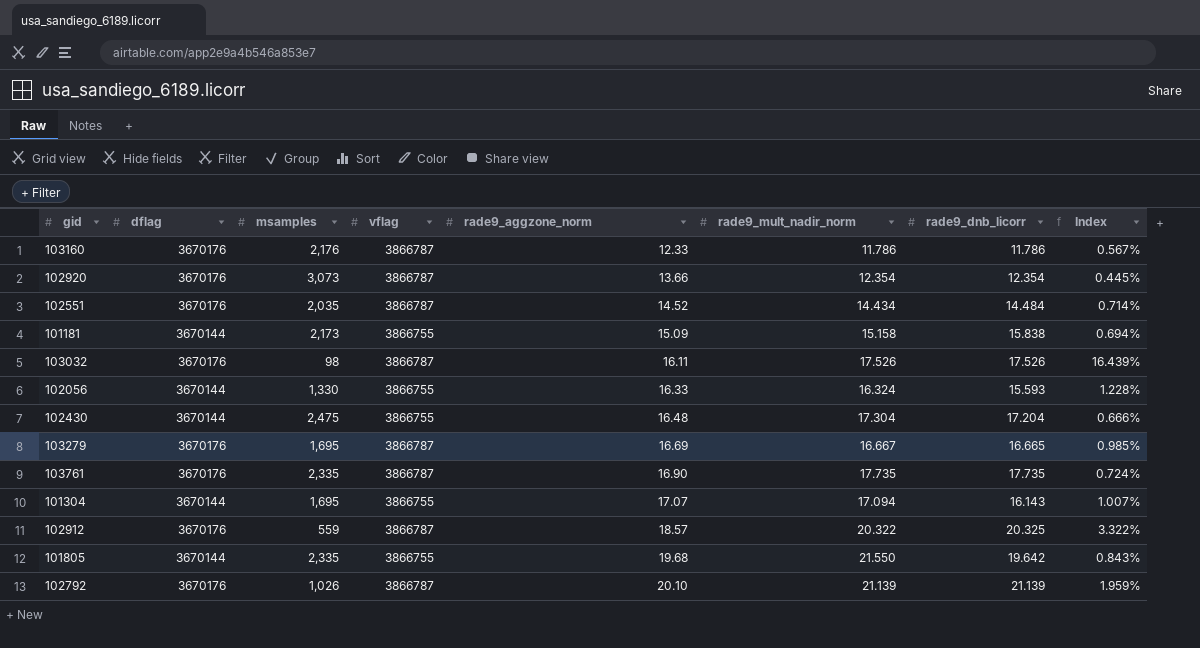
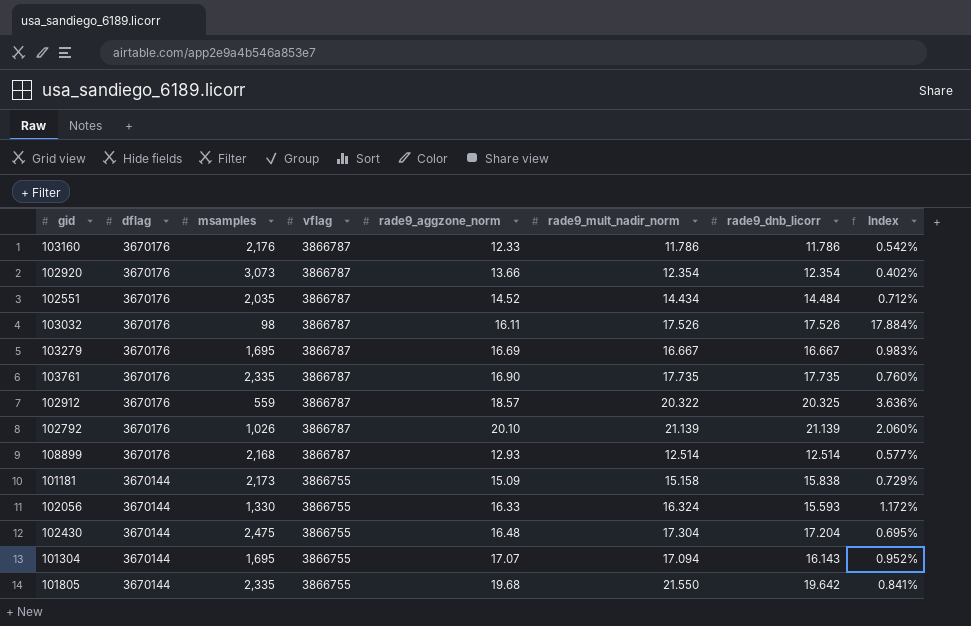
row order: rade9_aggzone_norm ascending -> dflag descending
column Index | formula: [rade9_aggzone_norm] / [msamples] -> [rade9_dnb_licorr] / [msamples]
103279 | rade9_dnb_licorr: 16.665 -> 16.667
row 108899: none -> 3670176 | 2,168 | 3866787 | 12.93 | 12.514 | 12.514 | 0.577%

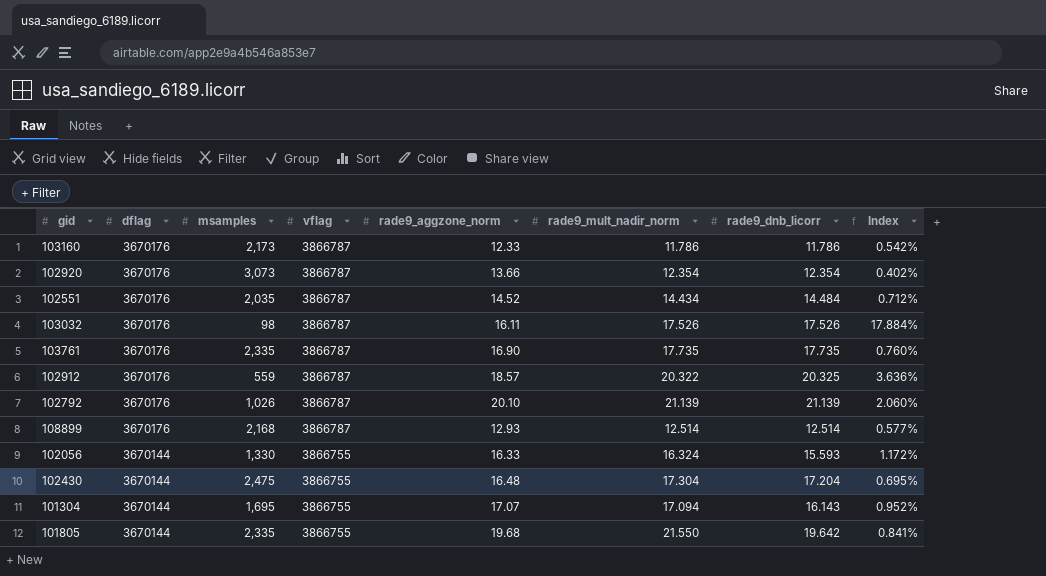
row 103279: 3670176 | 1,695 | 3866787 | 16.69 | 16.667 | 16.667 | 0.983% -> none
row 101181: 3670144 | 2,173 | 3866755 | 15.09 | 15.158 | 15.838 | 0.729% -> none
103160 | msamples: 2,176 -> 2,173

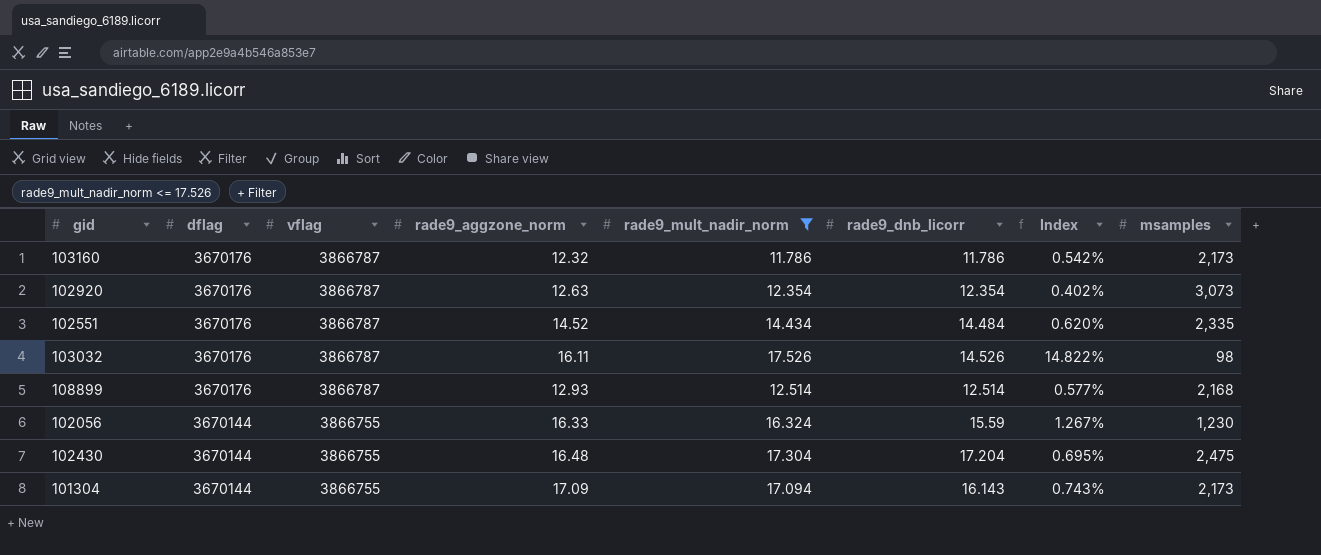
filter: none -> rade9_mult_nadir_norm <= 17.526
column msamples | position: 3 -> 8
103160 | rade9_aggzone_norm: 12.33 -> 12.32
102920 | rade9_aggzone_norm: 13.66 -> 12.63
102551 | Index: 0.712% -> 0.620%
102551 | msamples: 2,035 -> 2,335
103032 | rade9_dnb_licorr: 17.526 -> 14.526
103032 | Index: 17.884% -> 14.822%
102056 | rade9_dnb_licorr: 15.593 -> 15.59
102056 | Index: 1.172% -> 1.267%
102056 | msamples: 1,330 -> 1,230
101304 | rade9_aggzone_norm: 17.07 -> 17.09
101304 | Index: 0.952% -> 0.743%
101304 | msamples: 1,695 -> 2,173

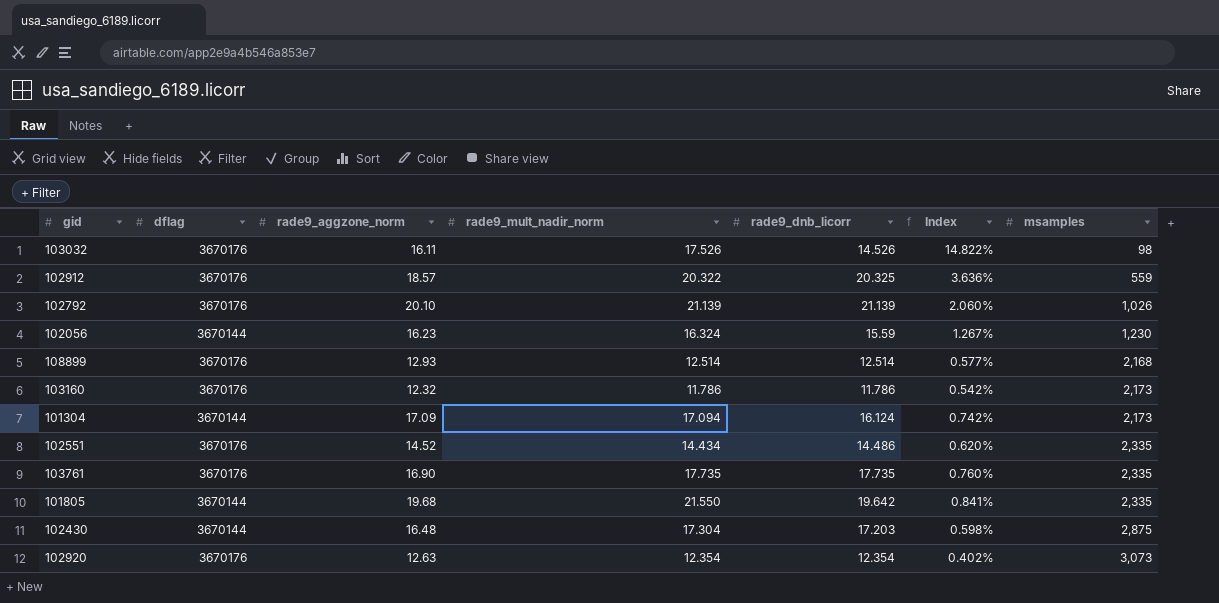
filter: rade9_mult_nadir_norm <= 17.526 -> none
row order: dflag descending -> msamples ascending
column vflag | position: 3 -> none
102056 | rade9_aggzone_norm: 16.33 -> 16.23
101304 | rade9_dnb_licorr: 16.143 -> 16.124
101304 | Index: 0.743% -> 0.742%
102551 | rade9_dnb_licorr: 14.484 -> 14.486
102430 | rade9_dnb_licorr: 17.204 -> 17.203
102430 | Index: 0.695% -> 0.598%
102430 | msamples: 2,475 -> 2,875

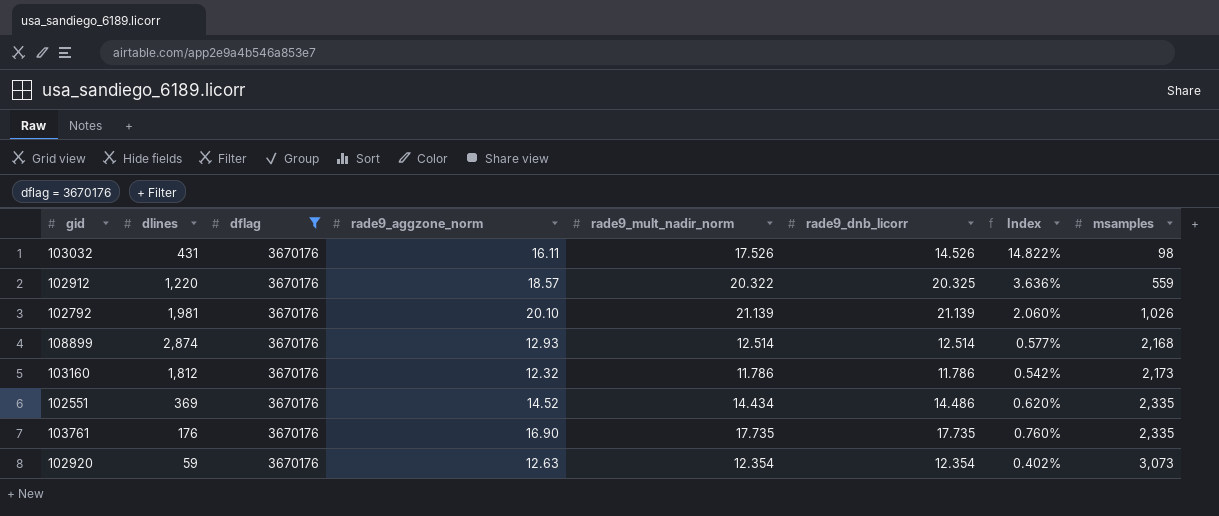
filter: none -> dflag = 3670176
column dlines | position: none -> 2

